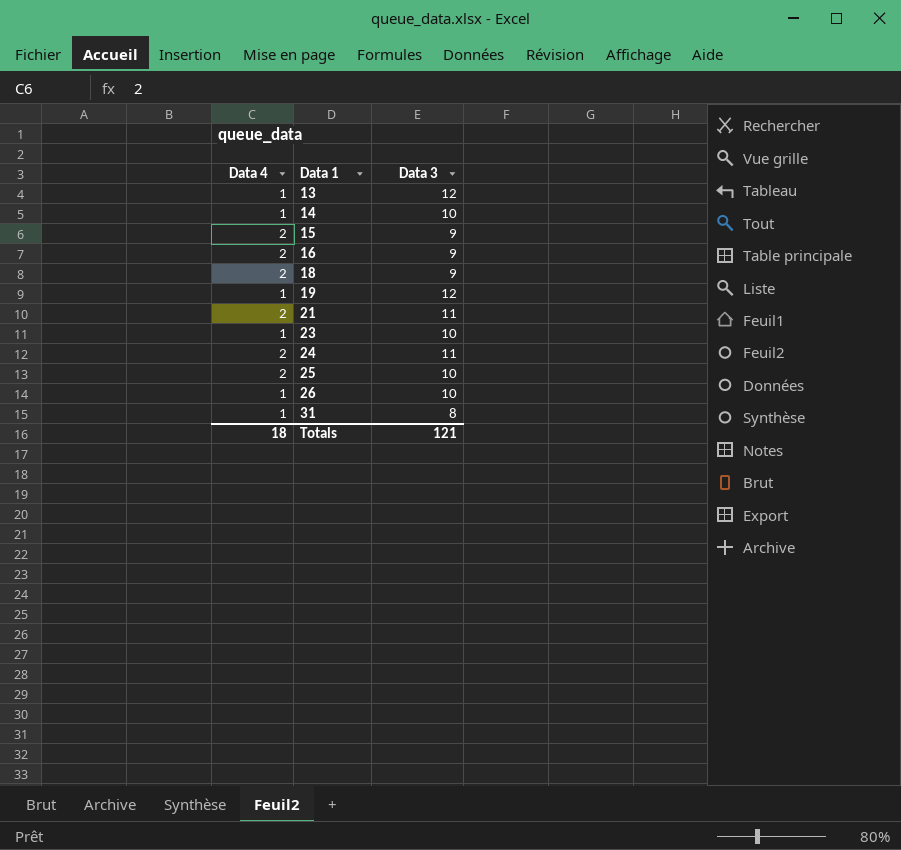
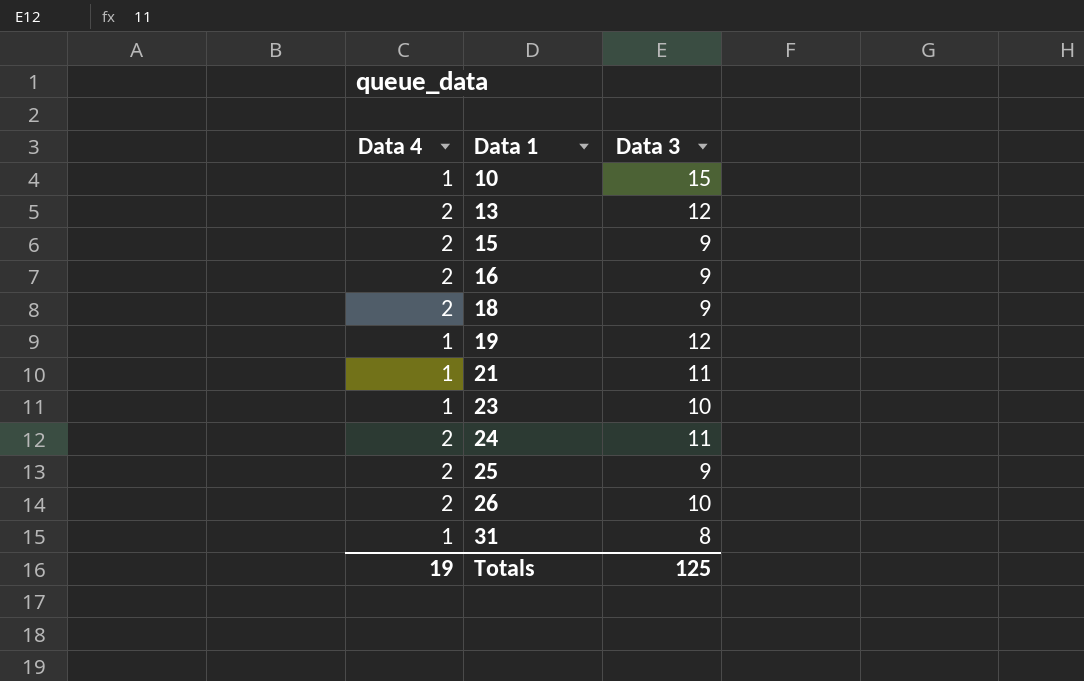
row 14: 1 | 10 -> none
row 10: none -> 1 | 15
13 | Data 4: 1 -> 2
21 | Data 4: 2 -> 1
25 | Data 3: 10 -> 9
26 | Data 4: 1 -> 2
Totals | Data 4: 18 -> 19
Totals | Data 3: 121 -> 125

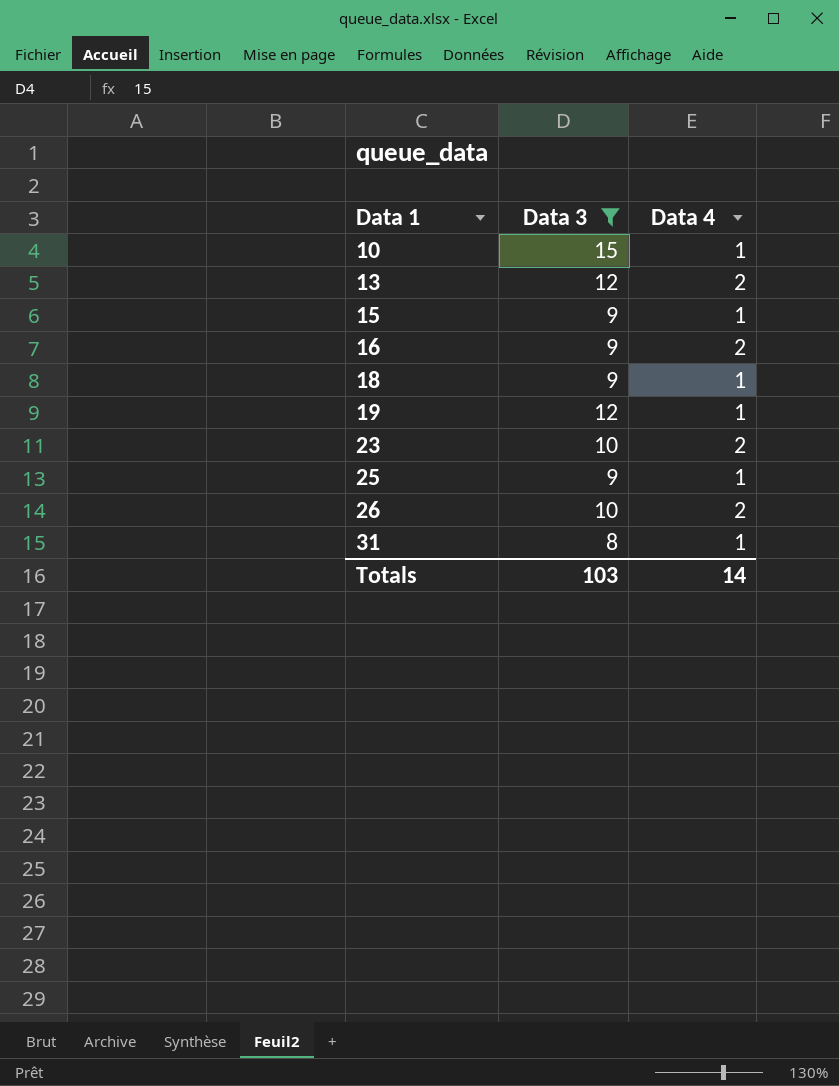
filter: none -> Data 3 != 11
column Data 4 | position: 1 -> 3
15 | Data 4: 2 -> 1
18 | Data 4: 2 -> 1
23 | Data 4: 1 -> 2
25 | Data 4: 2 -> 1
Totals | Data 3: 125 -> 103
Totals | Data 4: 19 -> 14

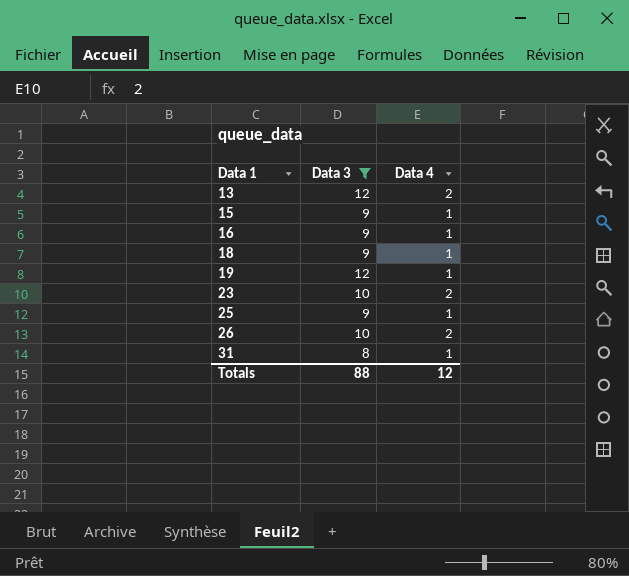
row 10: 15 | 1 -> none
16 | Data 4: 2 -> 1
Totals | Data 3: 103 -> 88
Totals | Data 4: 14 -> 12

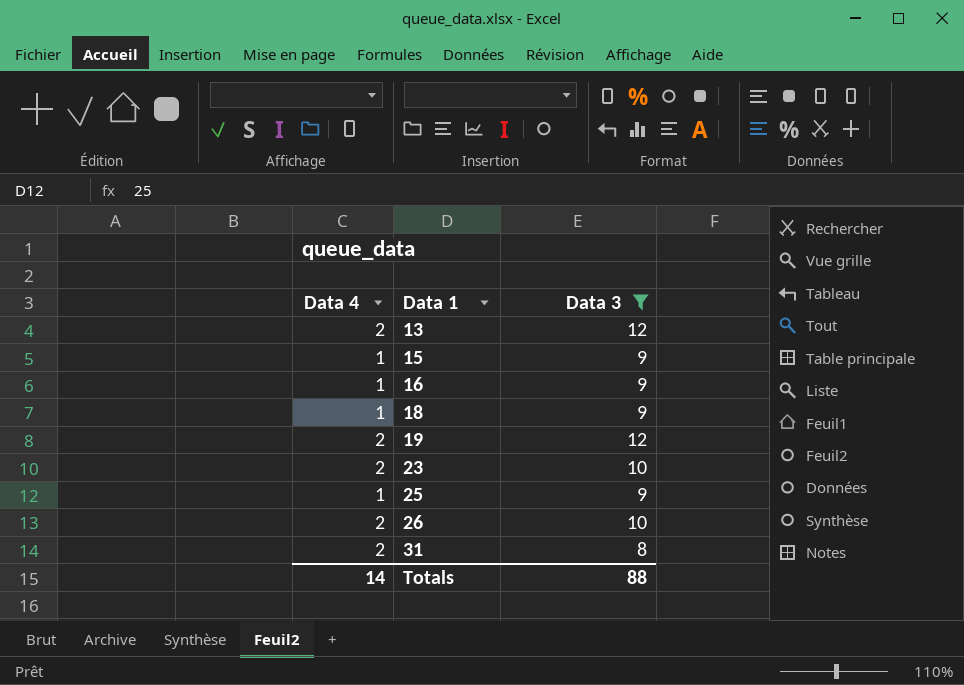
column Data 4 | position: 3 -> 1
19 | Data 4: 1 -> 2
31 | Data 4: 1 -> 2
Totals | Data 4: 12 -> 14

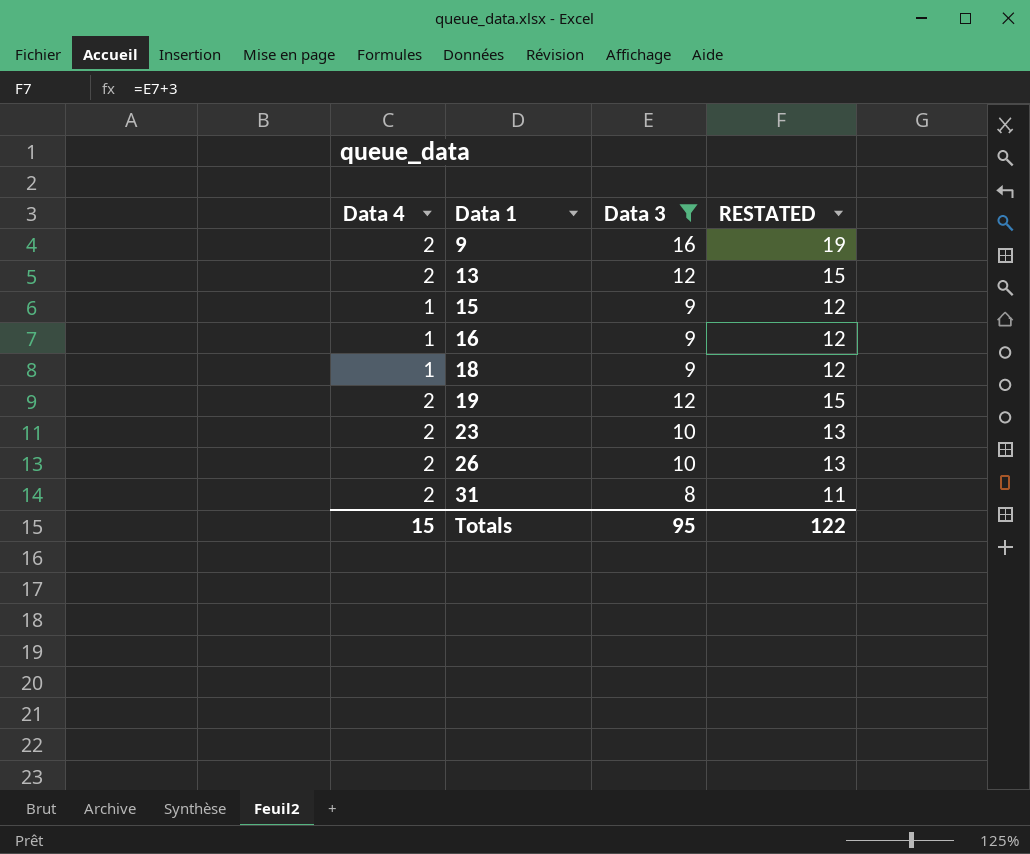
column RESTATED | formula: none -> [Data 3] + 3
row 25: 1 | 9 -> none
row 9: none -> 2 | 16 | 19
Totals | Data 4: 14 -> 15
Totals | Data 3: 88 -> 95

